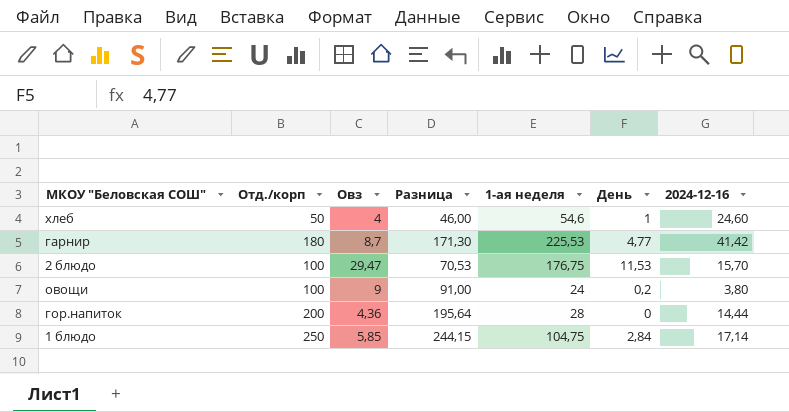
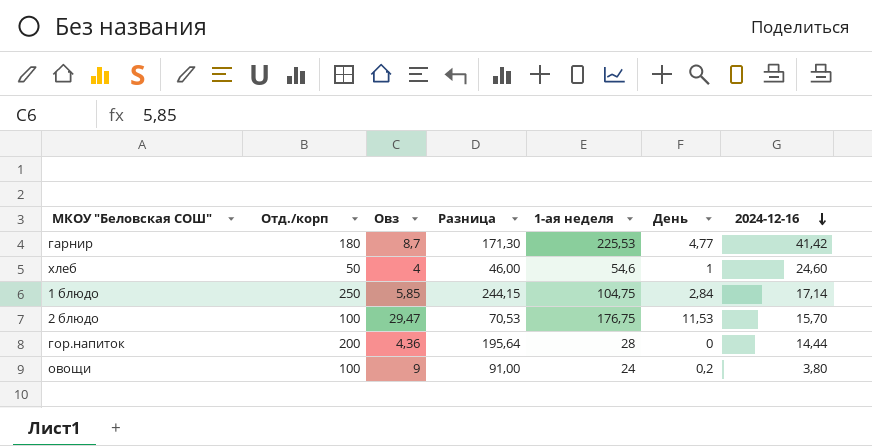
row order: none -> 2024-12-16 descending

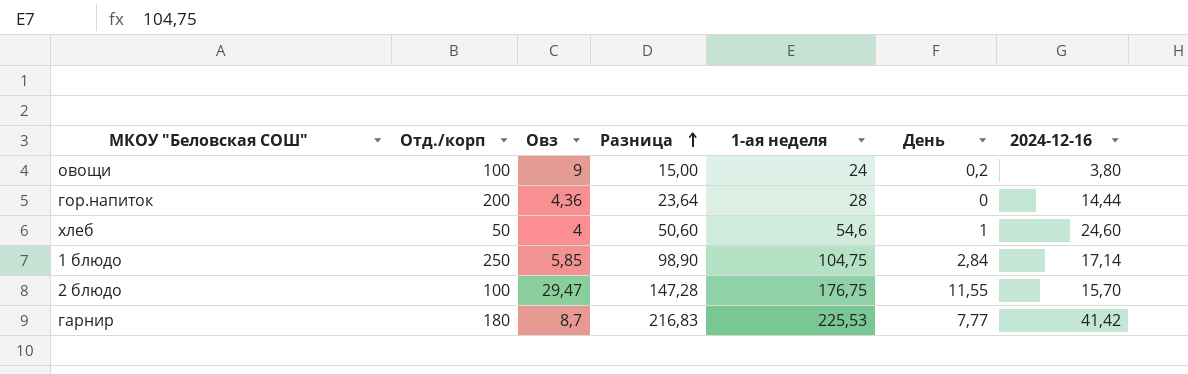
row order: 2024-12-16 descending -> Разница ascending
column Разница | formula: [Отд./корп] - [Овз] -> [1-ая неделя] - [Овз]
2 блюдо | День: 11,53 -> 11,55
гарнир | День: 4,77 -> 7,77

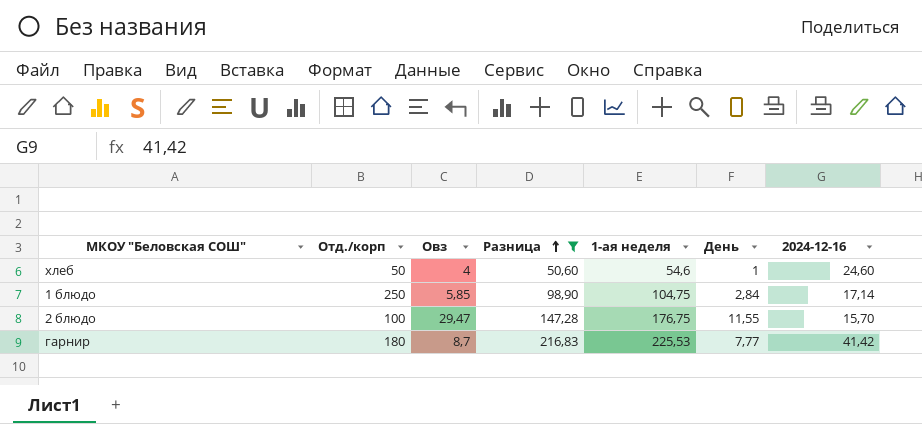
filter: none -> Разница >= 50,60

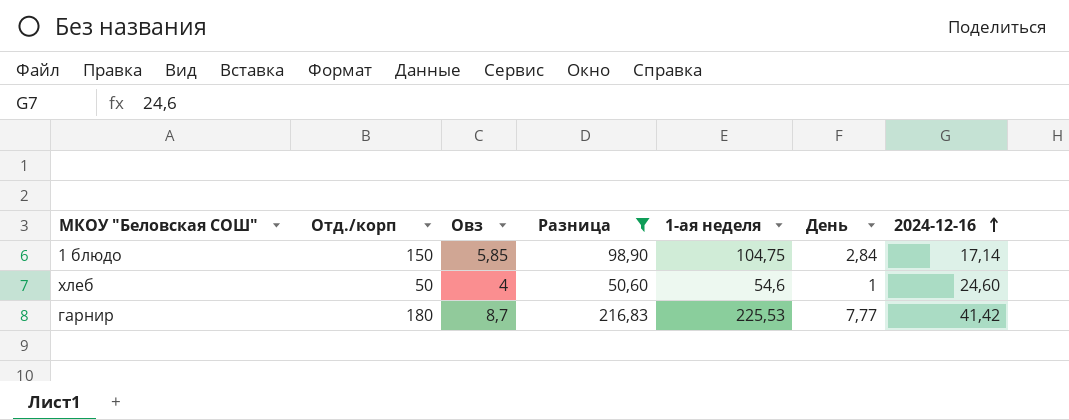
row order: Разница ascending -> 2024-12-16 ascending
row 2 блюдо: 100 | 29,47 | 147,28 | 176,75 | 11,55 | 15,70 -> none
1 блюдо | Отд./корп: 250 -> 150

